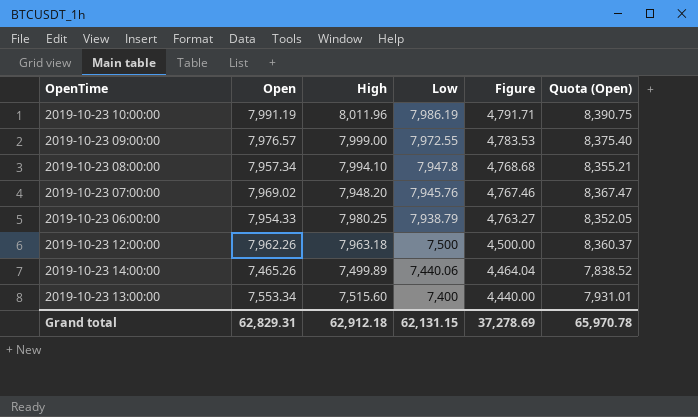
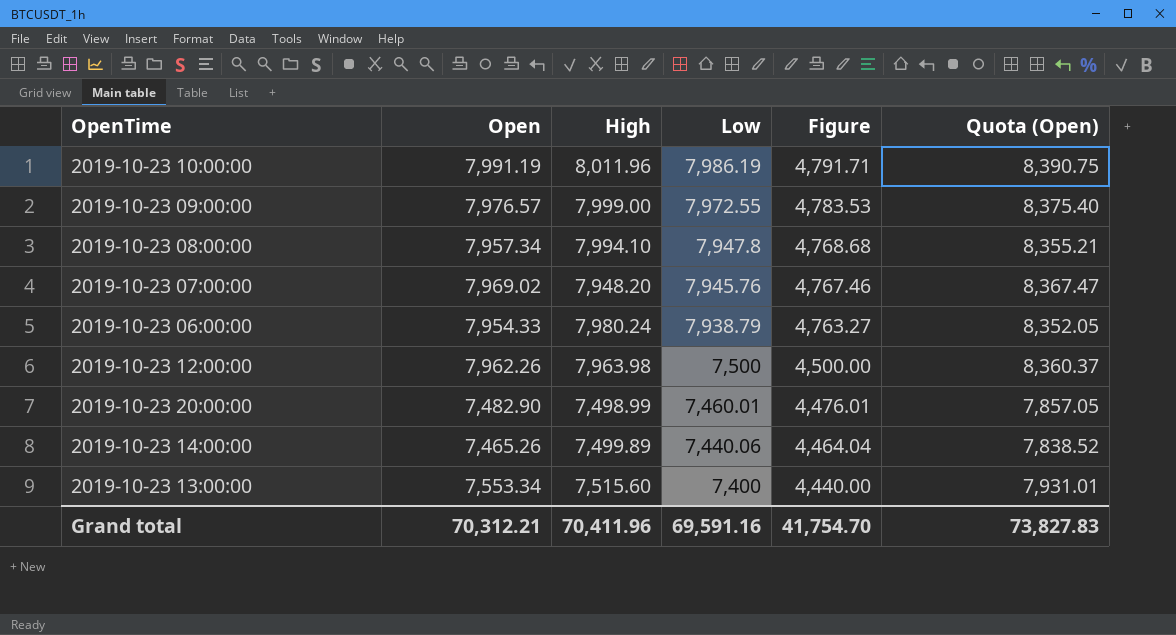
2019-10-23 06:00:00 | High: 7,980.25 -> 7,980.24
2019-10-23 12:00:00 | High: 7,963.18 -> 7,963.98
row 2019-10-23 20:00:00: none -> 7,482.90 | 7,498.99 | 7,460.01 | 4,476.01 | 7,857.05
Grand total | Open: 62,829.31 -> 70,312.21
Grand total | High: 62,912.18 -> 70,411.96
Grand total | Low: 62,131.15 -> 69,591.16
Grand total | Figure: 37,278.69 -> 41,754.70
Grand total | Quota (Open): 65,970.78 -> 73,827.83

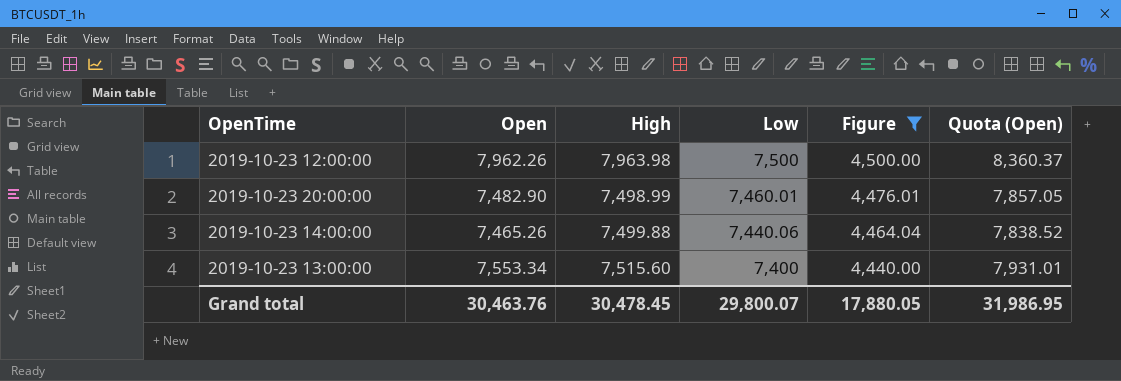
filter: none -> Figure <= 4,500.00
2019-10-23 14:00:00 | High: 7,499.89 -> 7,499.88
Grand total | Open: 70,312.21 -> 30,463.76
Grand total | High: 70,411.96 -> 30,478.45
Grand total | Low: 69,591.16 -> 29,800.07
Grand total | Figure: 41,754.70 -> 17,880.05
Grand total | Quota (Open): 73,827.83 -> 31,986.95

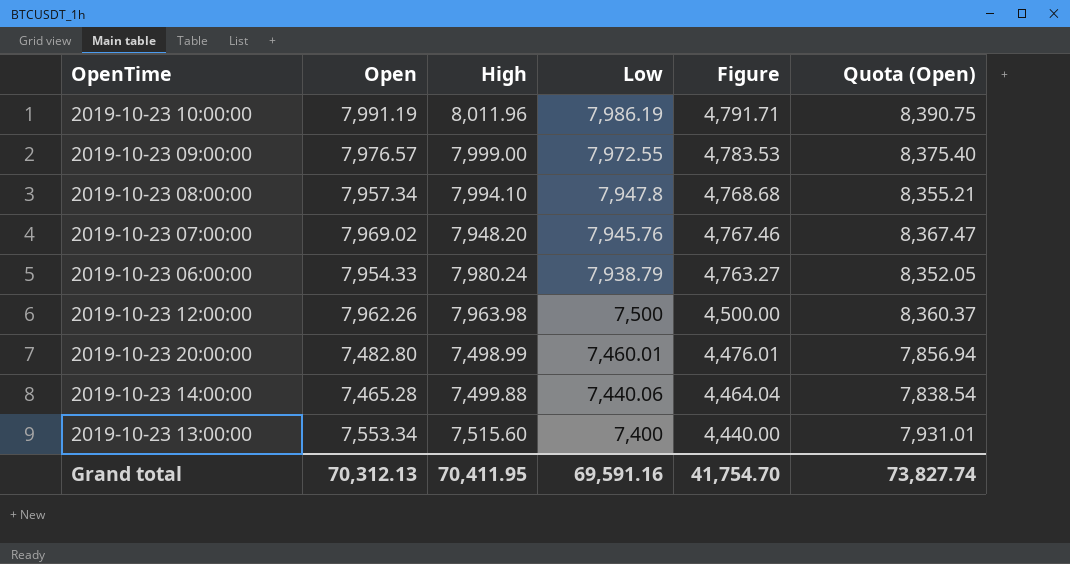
filter: Figure <= 4,500.00 -> none
2019-10-23 20:00:00 | Open: 7,482.90 -> 7,482.80
2019-10-23 20:00:00 | Quota (Open): 7,857.05 -> 7,856.94
2019-10-23 14:00:00 | Open: 7,465.26 -> 7,465.28
2019-10-23 14:00:00 | Quota (Open): 7,838.52 -> 7,838.54
Grand total | Open: 30,463.76 -> 70,312.13
Grand total | High: 30,478.45 -> 70,411.95
Grand total | Low: 29,800.07 -> 69,591.16
Grand total | Figure: 17,880.05 -> 41,754.70
Grand total | Quota (Open): 31,986.95 -> 73,827.74

